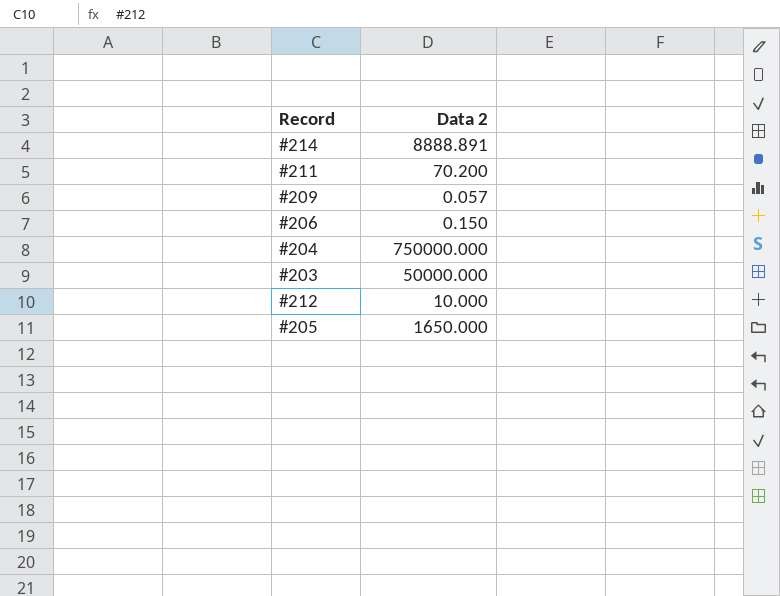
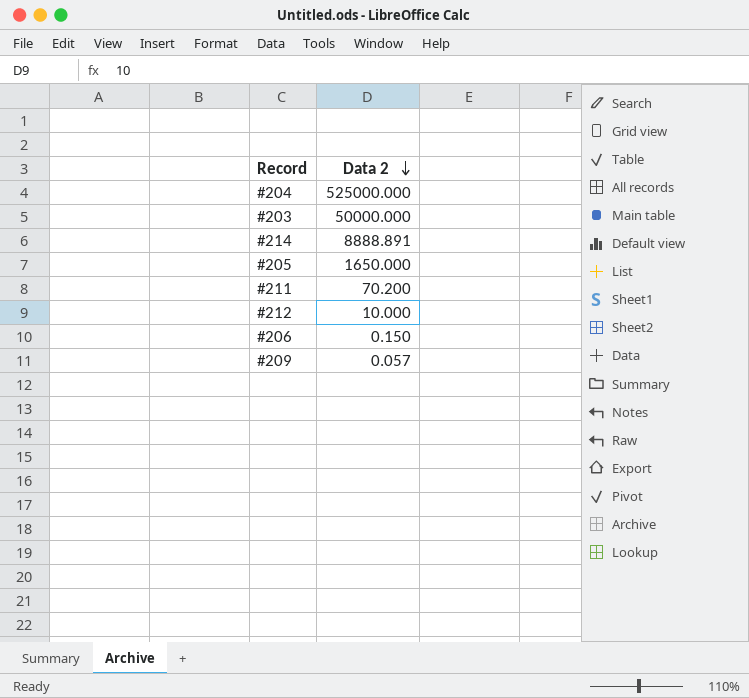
row order: none -> Data 2 descending
#204 | Data 2: 750000.000 -> 525000.000

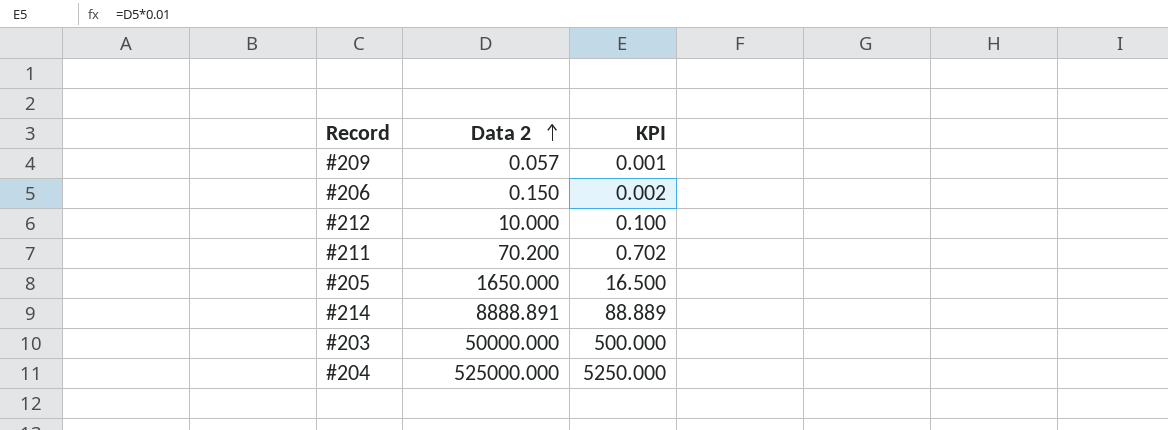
row order: Data 2 descending -> Data 2 ascending
column KPI | formula: none -> [Data 2] * 0.01

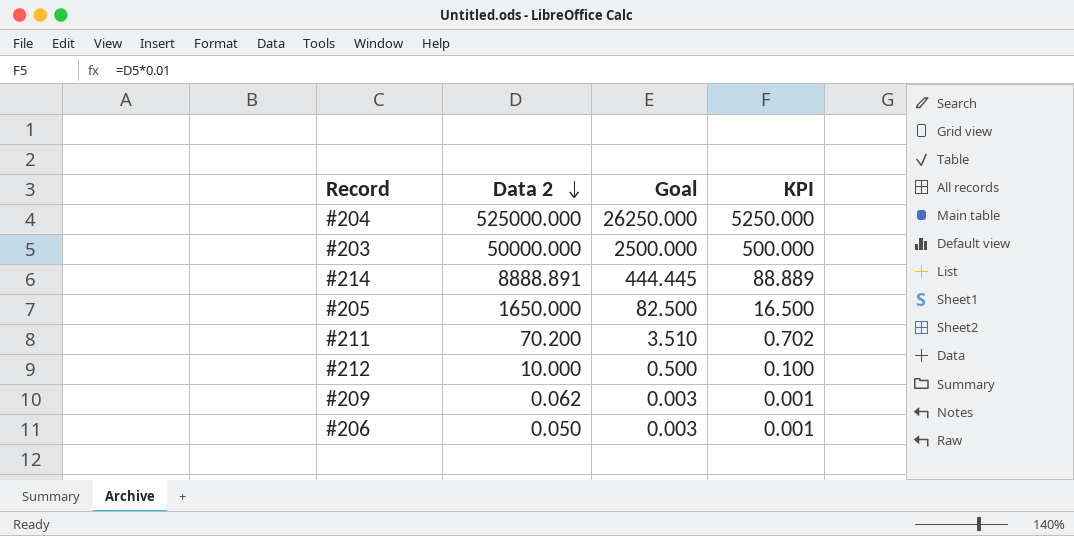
row order: Data 2 ascending -> Data 2 descending
column Goal | formula: none -> [Data 2] * 0.05
#209 | Data 2: 0.057 -> 0.062
#206 | Data 2: 0.150 -> 0.050
#206 | KPI: 0.002 -> 0.001

